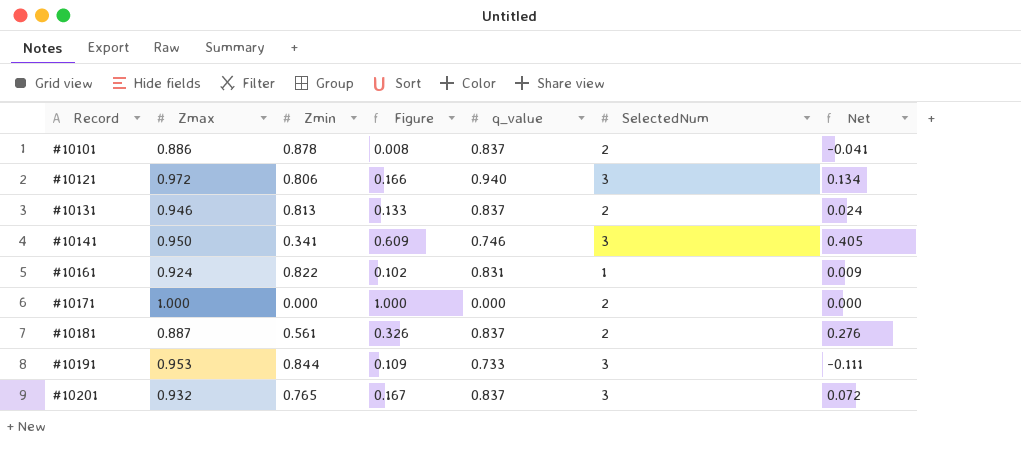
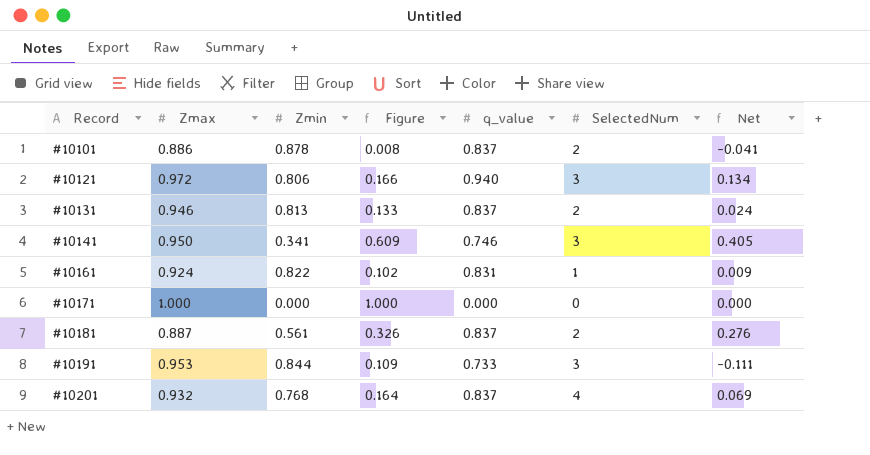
#10171 | SelectedNum: 2 -> 0
#10201 | Zmin: 0.765 -> 0.768
#10201 | Figure: 0.167 -> 0.164
#10201 | SelectedNum: 3 -> 4
#10201 | Net: 0.072 -> 0.069

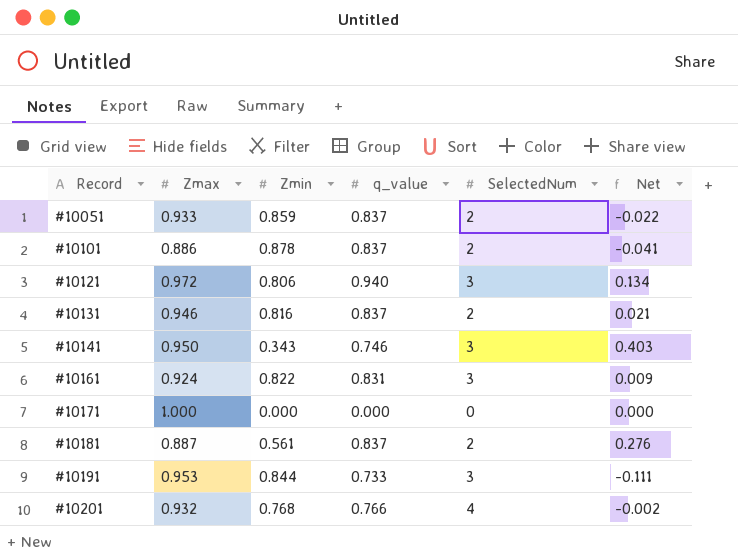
column Figure | formula: [Zmax] - [Zmin] -> none
row #10051: none -> 0.933 | 0.859 | 0.837 | 2 | -0.022
#10131 | Zmin: 0.813 -> 0.816
#10131 | Net: 0.024 -> 0.021
#10141 | Zmin: 0.341 -> 0.343
#10141 | Net: 0.405 -> 0.403
#10161 | SelectedNum: 1 -> 3
#10201 | q_value: 0.837 -> 0.766
#10201 | Net: 0.069 -> -0.002

